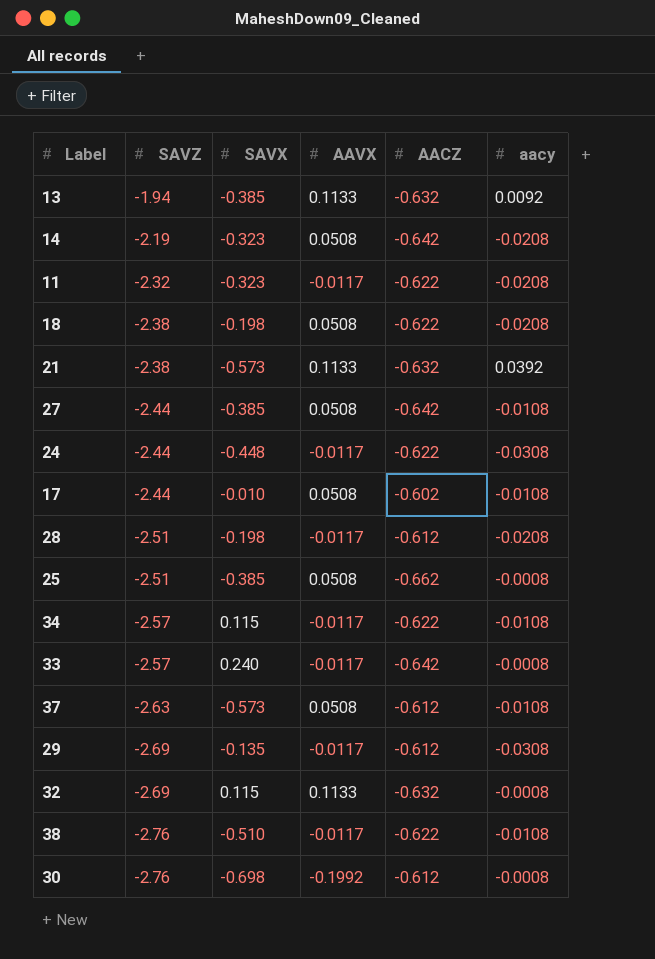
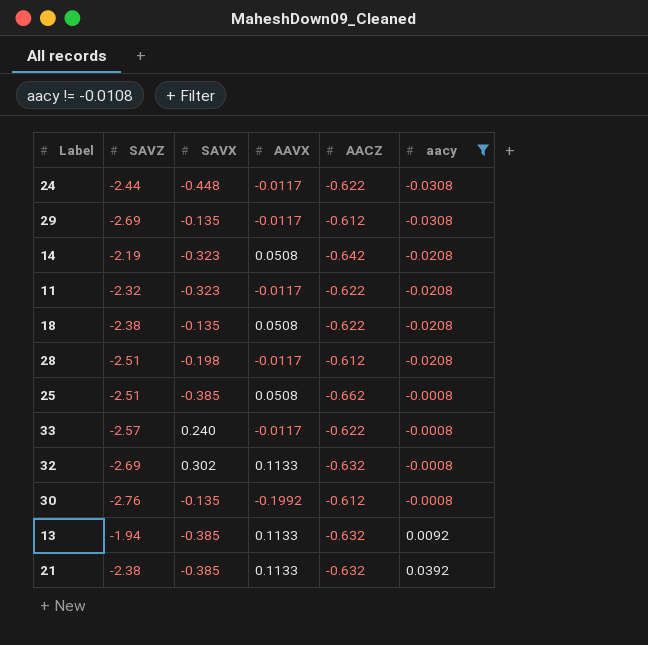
filter: none -> aacy != -0.0108
row order: SAVZ descending -> aacy ascending
18 | SAVX: -0.198 -> -0.135
33 | AACZ: -0.642 -> -0.622
32 | SAVX: 0.115 -> 0.302
30 | SAVX: -0.698 -> -0.135
21 | SAVX: -0.573 -> -0.385

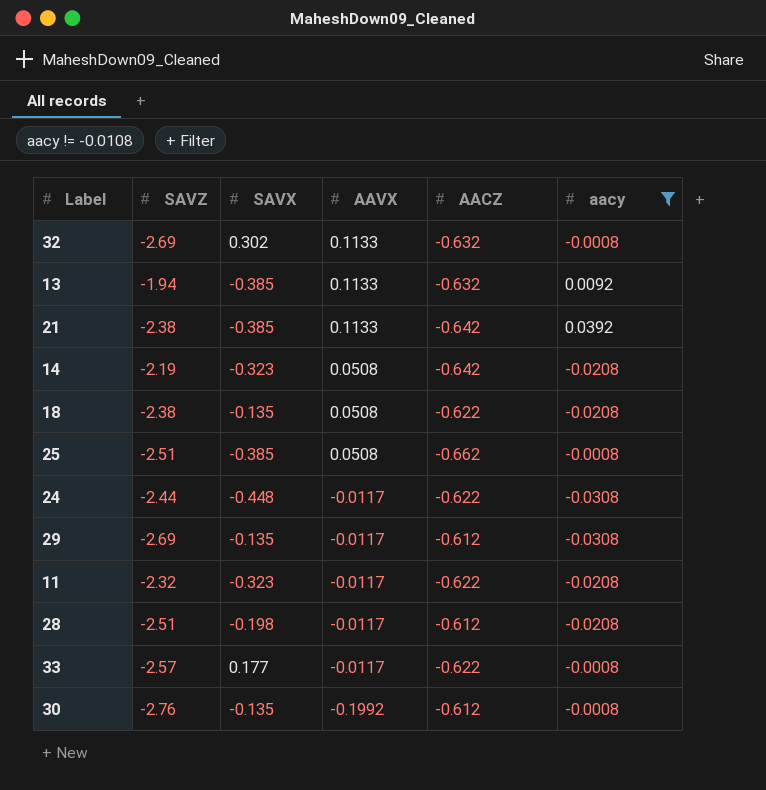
row order: aacy ascending -> AAVX descending
21 | AACZ: -0.632 -> -0.642
33 | SAVX: 0.240 -> 0.177

